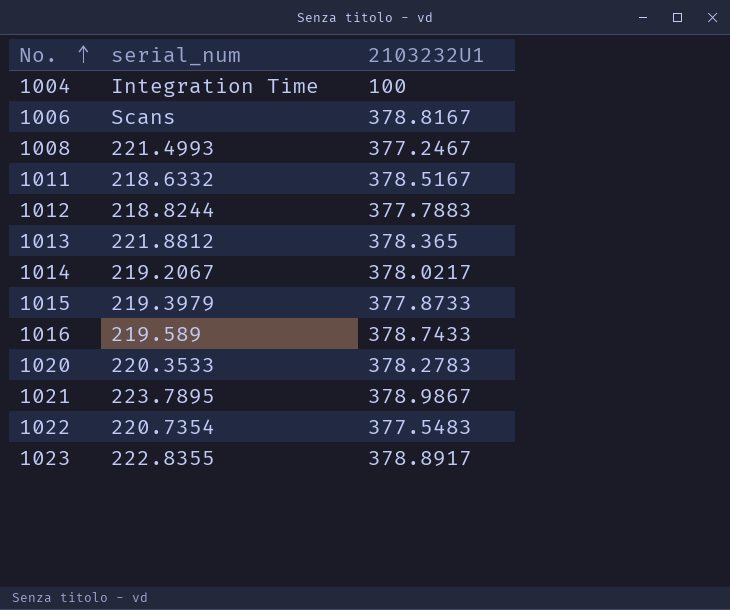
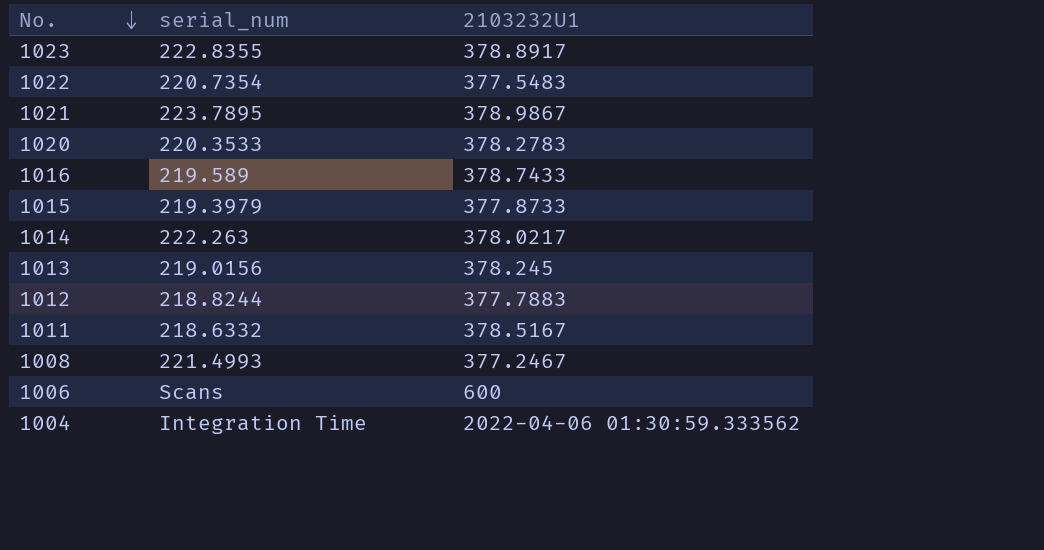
row order: No. ascending -> No. descending
1014 | serial_num: 219.2067 -> 222.263
1013 | serial_num: 221.8812 -> 219.0156
1013 | 2103232U1: 378.365 -> 378.245
1006 | 2103232U1: 378.8167 -> 600
1004 | 2103232U1: 100 -> 2022-04-06 01:30:59.333562

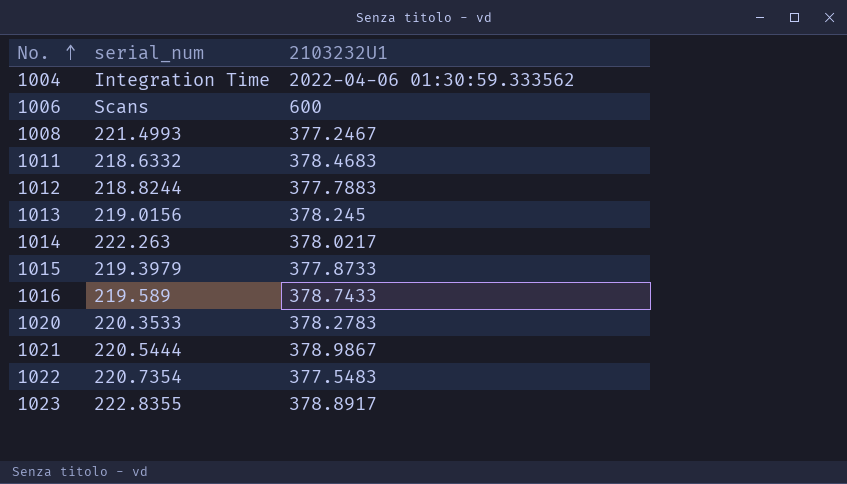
row order: No. descending -> No. ascending
1011 | 2103232U1: 378.5167 -> 378.4683
1021 | serial_num: 223.7895 -> 220.5444

